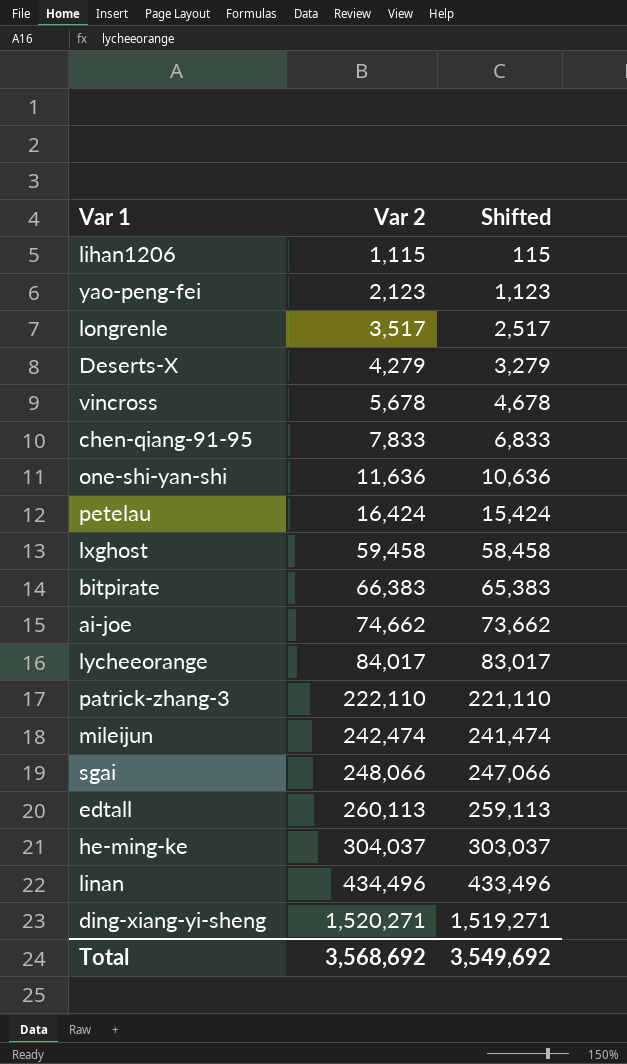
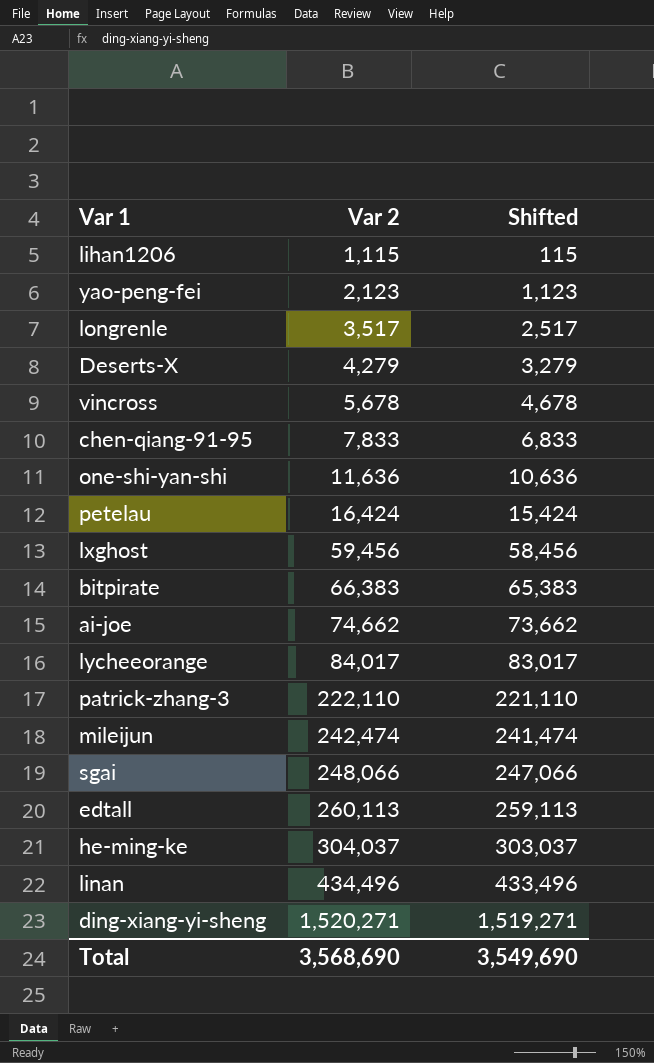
lxghost | Var 2: 59,458 -> 59,456
lxghost | Shifted: 58,458 -> 58,456
Total | Var 2: 3,568,692 -> 3,568,690
Total | Shifted: 3,549,692 -> 3,549,690

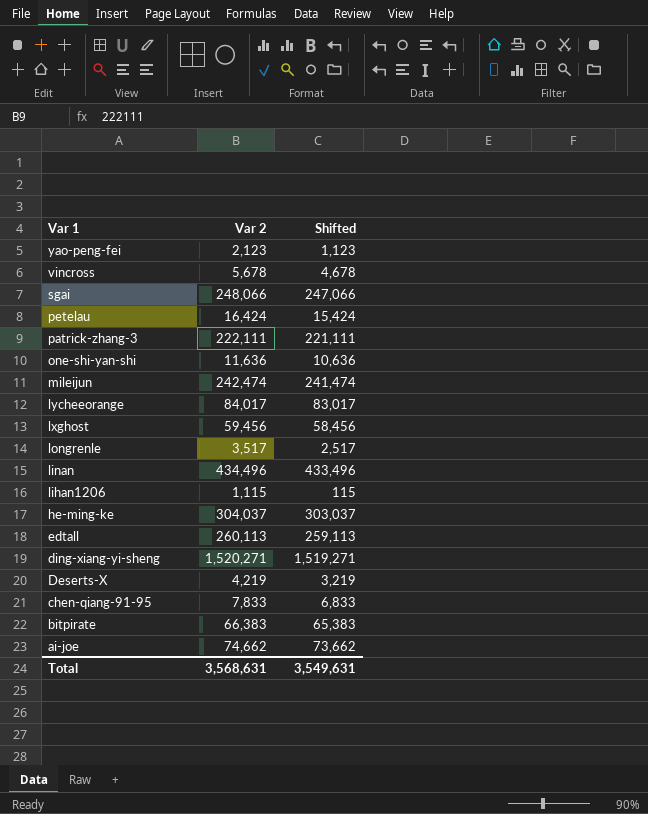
row order: Var 2 ascending -> Var 1 descending
patrick-zhang-3 | Var 2: 222,110 -> 222,111
patrick-zhang-3 | Shifted: 221,110 -> 221,111
Deserts-X | Var 2: 4,279 -> 4,219
Deserts-X | Shifted: 3,279 -> 3,219
Total | Var 2: 3,568,690 -> 3,568,631
Total | Shifted: 3,549,690 -> 3,549,631

